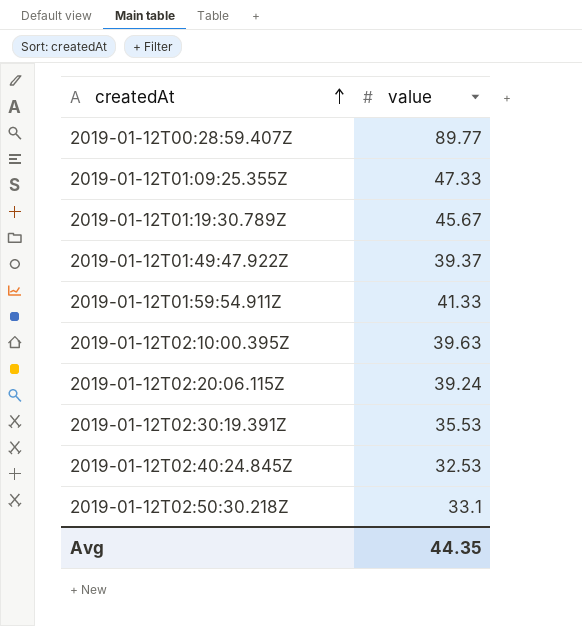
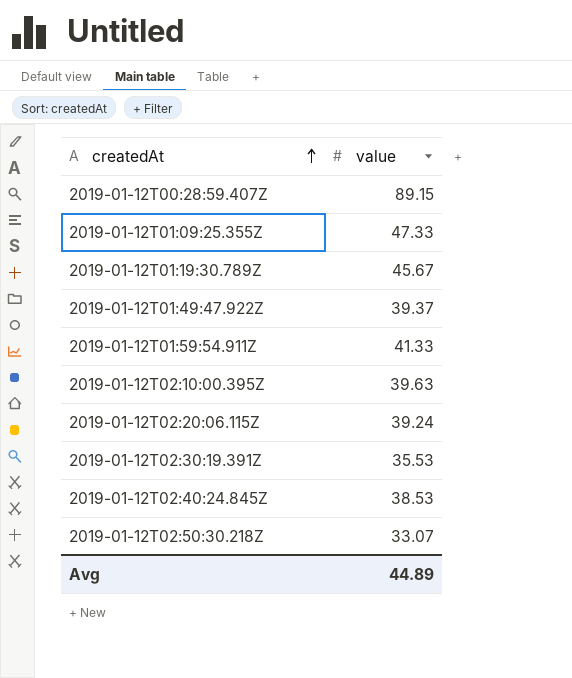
2019-01-12T00:28:59.407Z | value: 89.77 -> 89.15
2019-01-12T02:40:24.845Z | value: 32.53 -> 38.53
2019-01-12T02:50:30.218Z | value: 33.1 -> 33.07
Avg | value: 44.35 -> 44.89

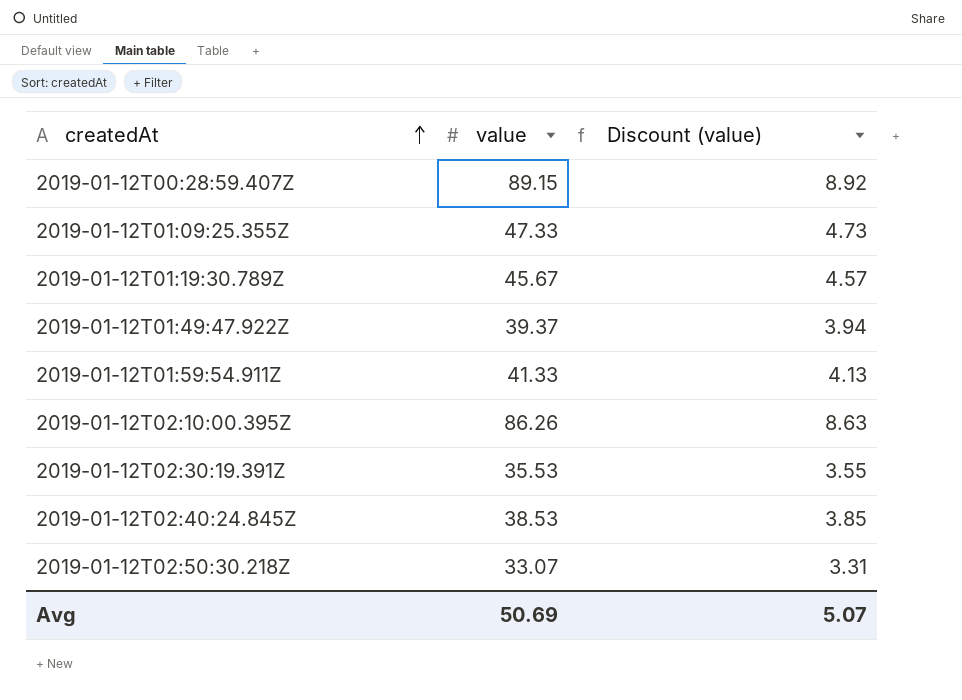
column Discount (value) | formula: none -> [value] * 0.1
row 2019-01-12T02:20:06.115Z: 39.24 -> none
2019-01-12T02:10:00.395Z | value: 39.63 -> 86.26
Avg | value: 44.89 -> 50.69

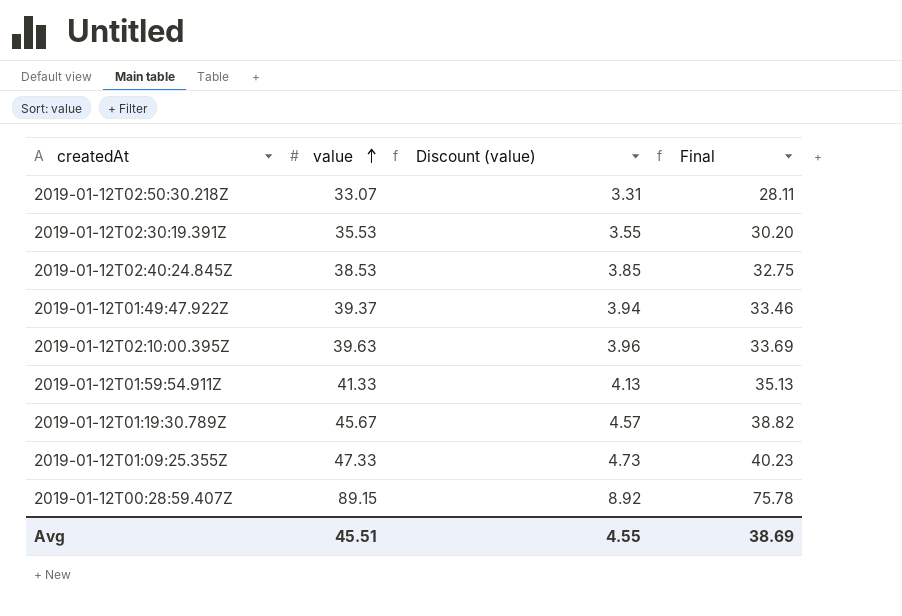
row order: createdAt ascending -> value ascending
column Final | formula: none -> [value] * 0.85
2019-01-12T02:10:00.395Z | value: 86.26 -> 39.63
2019-01-12T02:10:00.395Z | Discount (value): 8.63 -> 3.96
Avg | value: 50.69 -> 45.51
Avg | Discount (value): 5.07 -> 4.55

